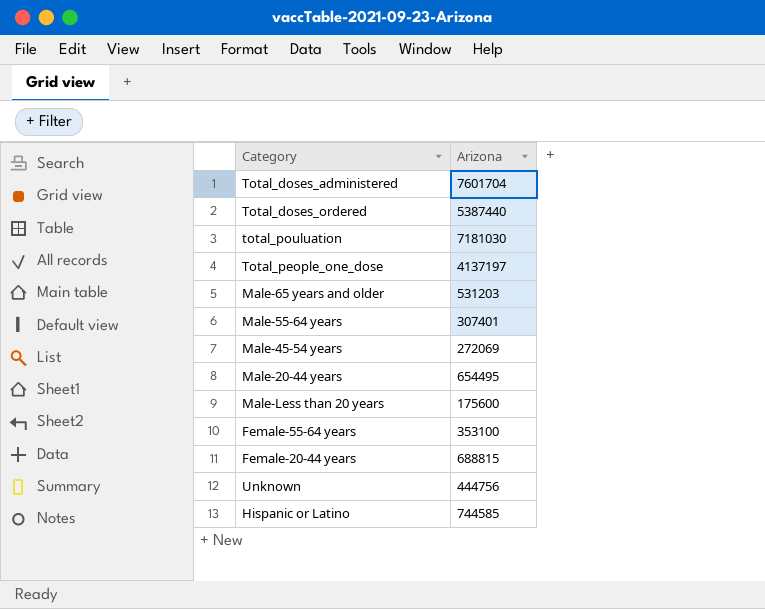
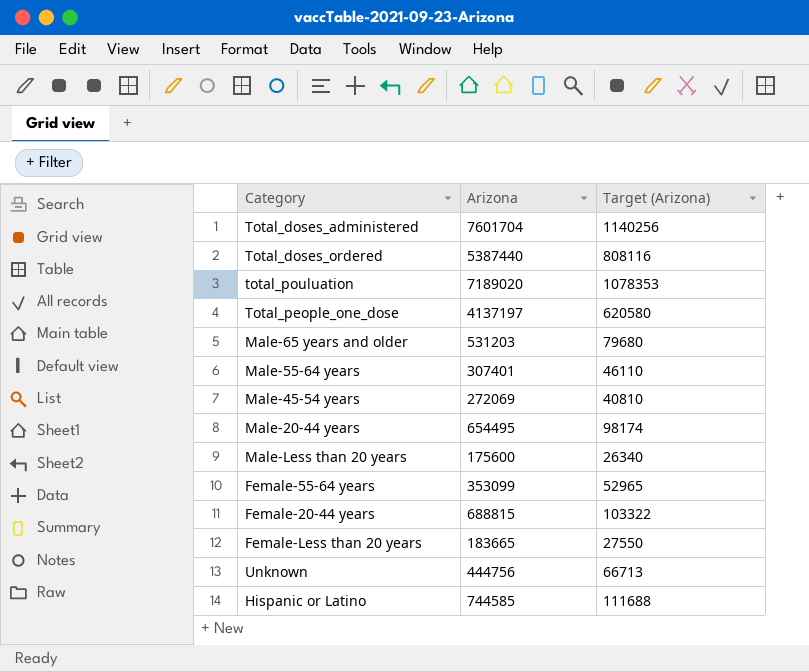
column Target (Arizona) | formula: none -> [Arizona] * 0.15
total_pouluation | Arizona: 7181030 -> 7189020
Female-55-64 years | Arizona: 353100 -> 353099
row Female-Less than 20 years: none -> 183665 | 27550

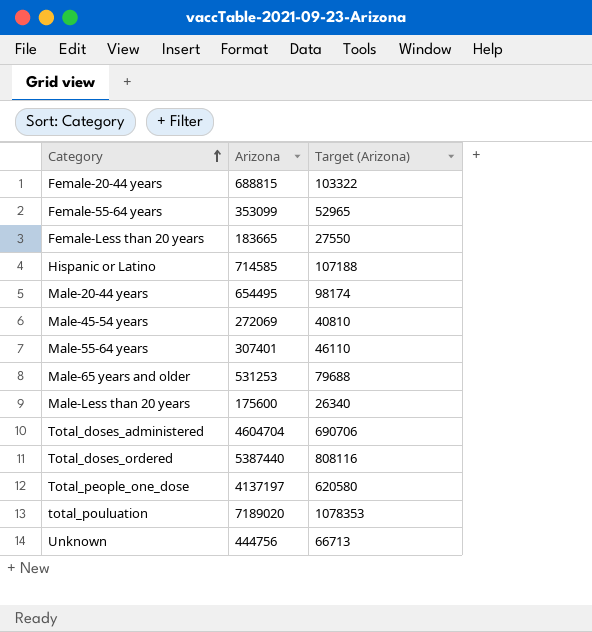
row order: none -> Category ascending
Hispanic or Latino | Arizona: 744585 -> 714585
Hispanic or Latino | Target (Arizona): 111688 -> 107188
Male-65 years and older | Arizona: 531203 -> 531253
Male-65 years and older | Target (Arizona): 79680 -> 79688
Total_doses_administered | Arizona: 7601704 -> 4604704
Total_doses_administered | Target (Arizona): 1140256 -> 690706

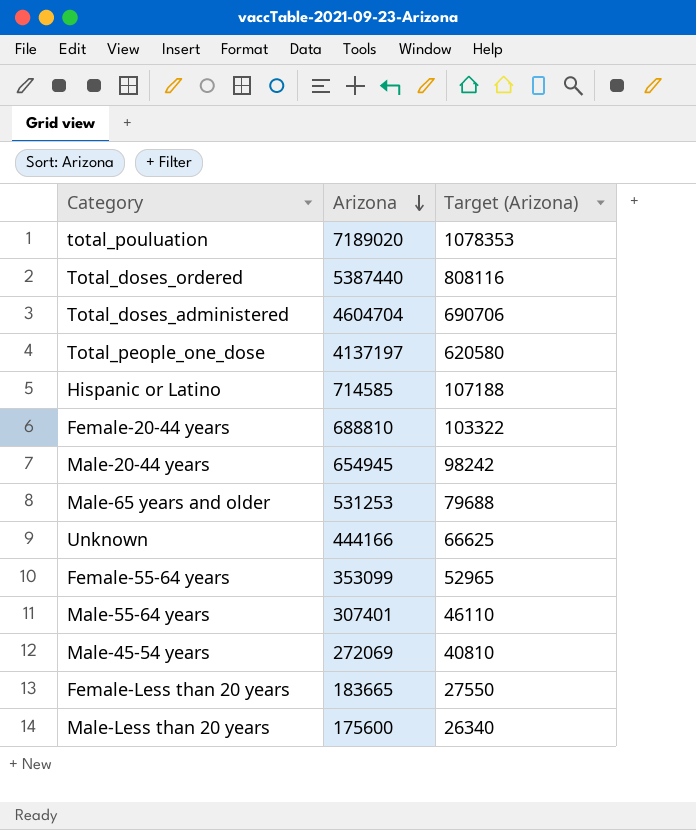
row order: Category ascending -> Arizona descending
Female-20-44 years | Arizona: 688815 -> 688810
Male-20-44 years | Arizona: 654495 -> 654945
Male-20-44 years | Target (Arizona): 98174 -> 98242
Unknown | Arizona: 444756 -> 444166
Unknown | Target (Arizona): 66713 -> 66625

